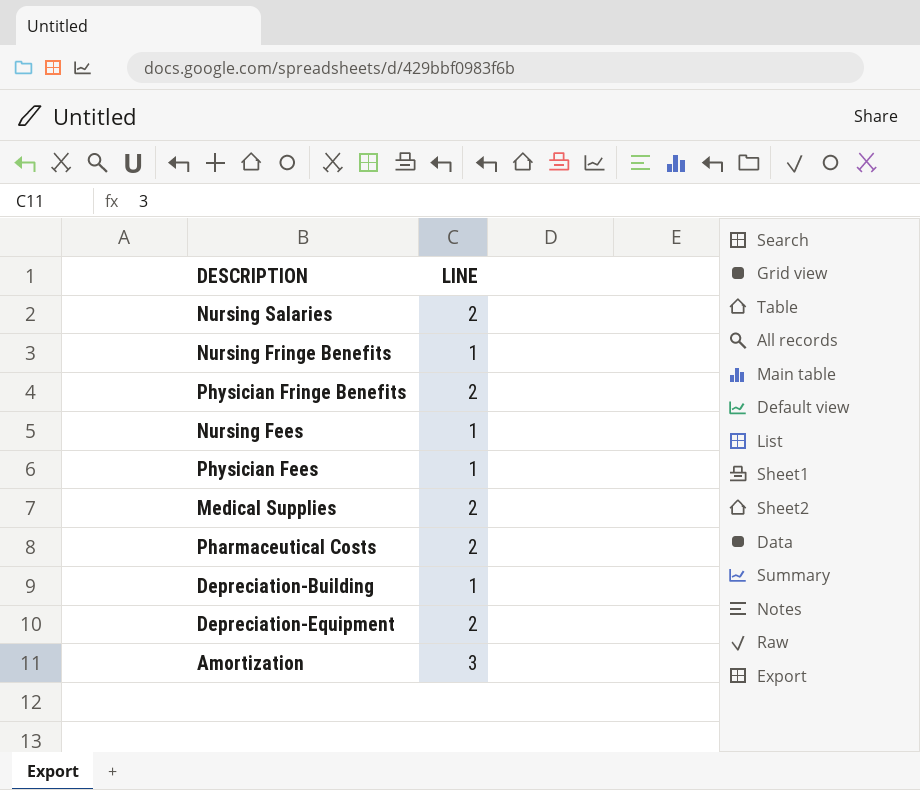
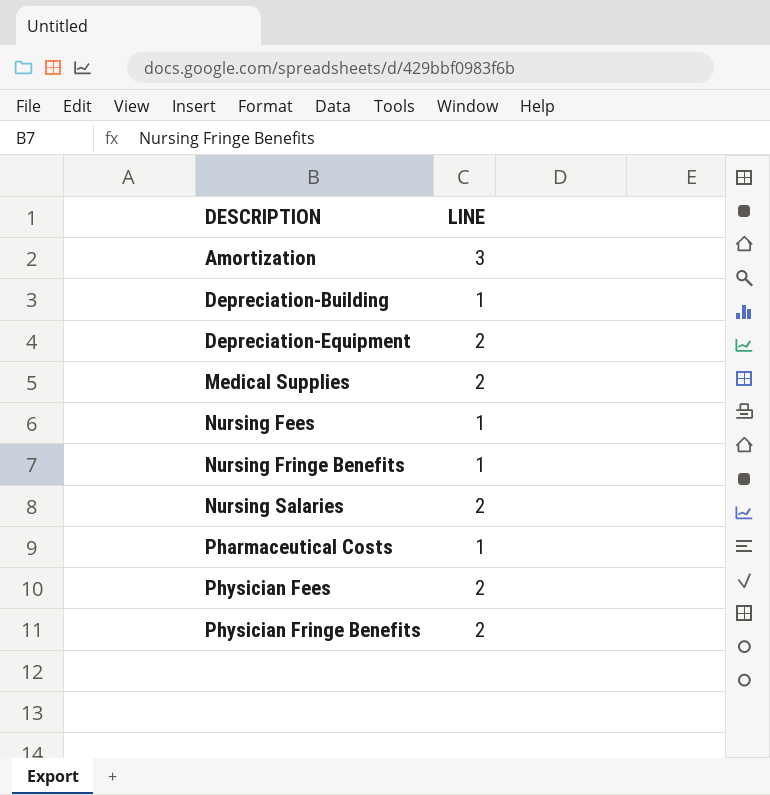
row order: none -> DESCRIPTION ascending
Pharmaceutical Costs | LINE: 2 -> 1
Physician Fees | LINE: 1 -> 2

